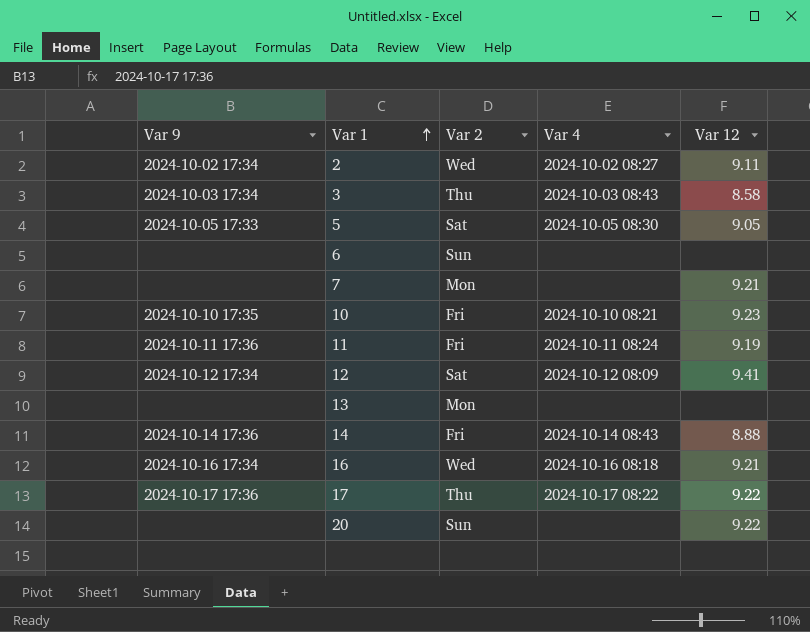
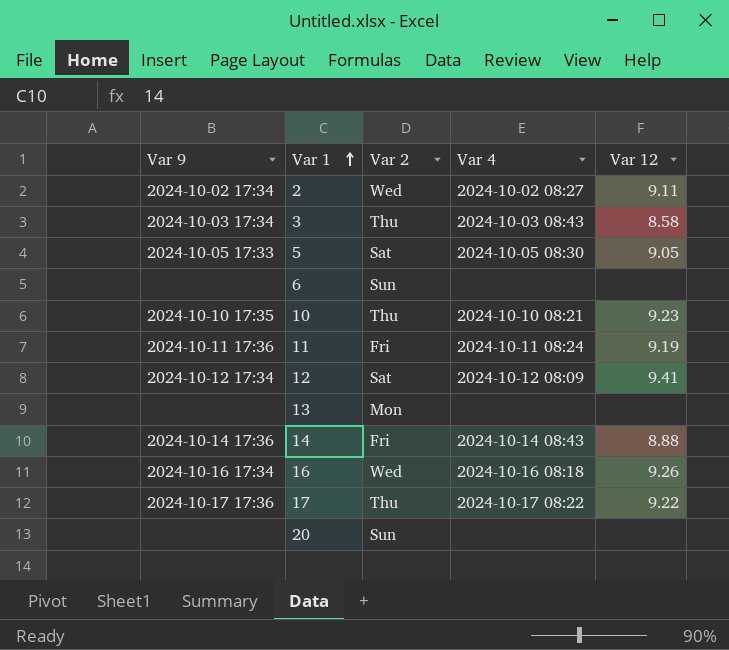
row 7: none | Mon | none | 9.21 -> none
10 | Var 2: Fri -> Thu
16 | Var 12: 9.21 -> 9.26
20 | Var 12: 9.22 -> none

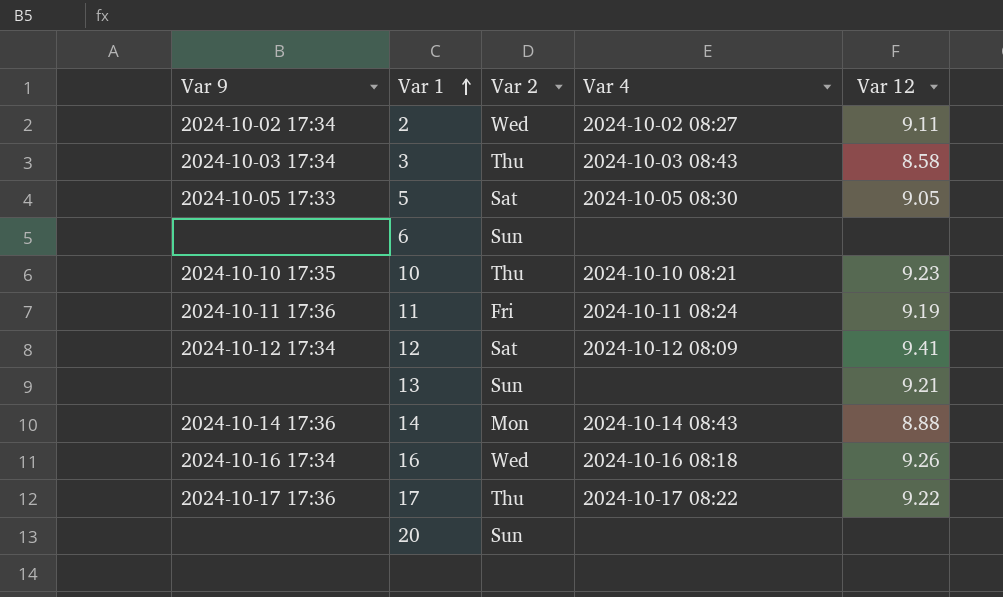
13 | Var 2: Mon -> Sun
13 | Var 12: none -> 9.21
14 | Var 2: Fri -> Mon

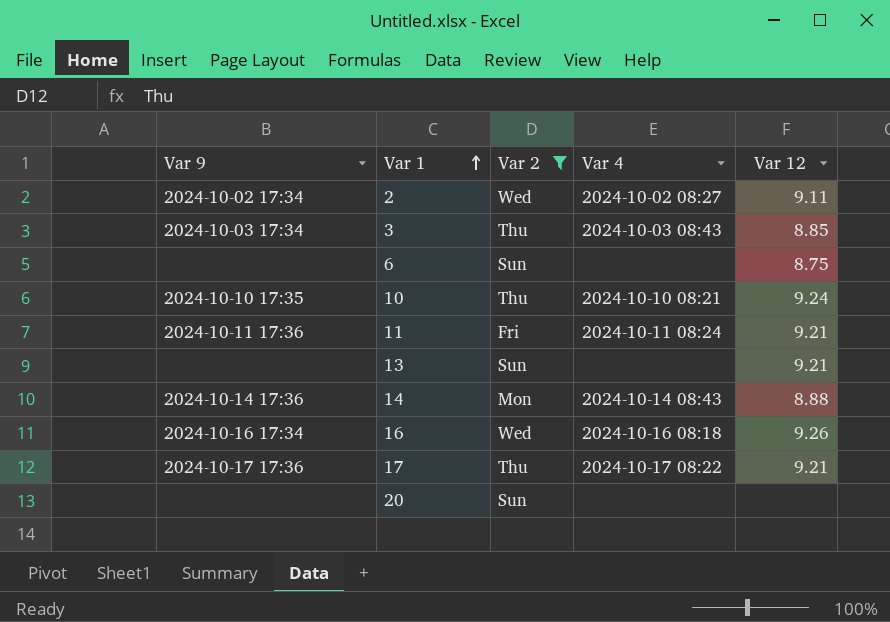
filter: none -> Var 2 != Sat
3 | Var 12: 8.58 -> 8.85
6 | Var 12: none -> 8.75
10 | Var 12: 9.23 -> 9.24
11 | Var 12: 9.19 -> 9.21
17 | Var 12: 9.22 -> 9.21

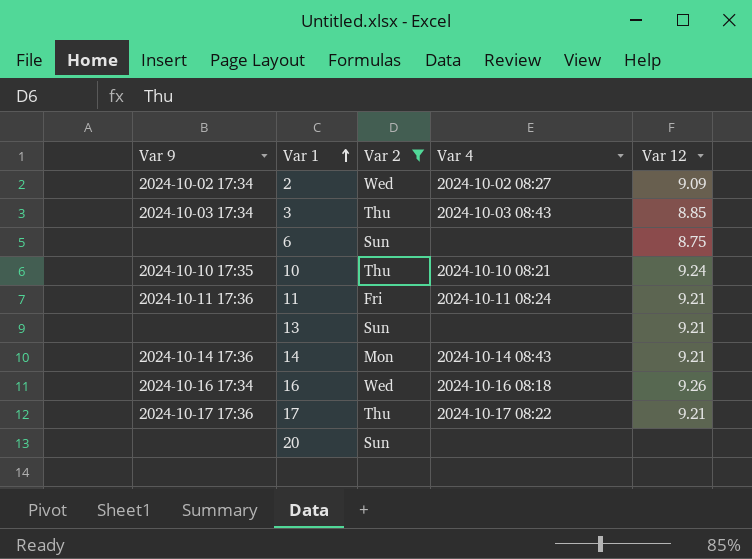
2 | Var 12: 9.11 -> 9.09
14 | Var 12: 8.88 -> 9.21

